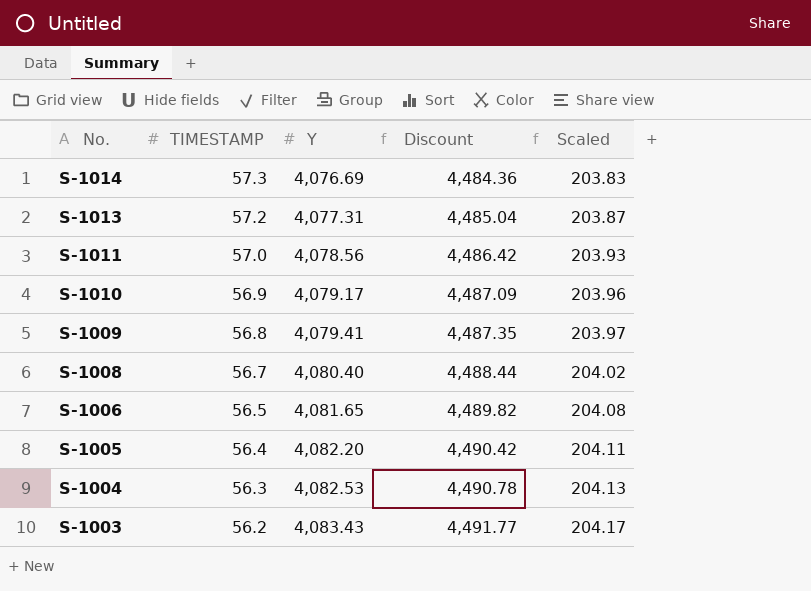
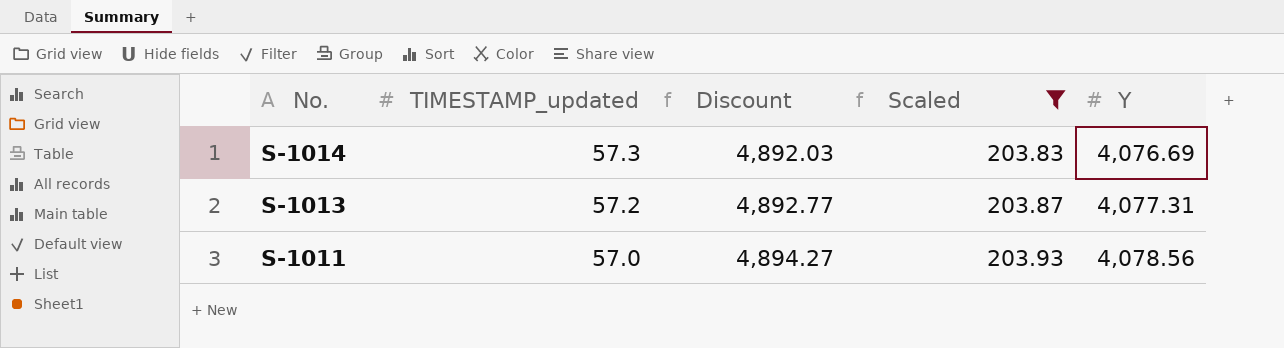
filter: none -> Scaled <= 203.93
column name: TIMESTAMP -> TIMESTAMP_updated
column Discount | formula: [Y] * 1.1 -> [Y] * 1.2
column Y | position: 3 -> 5

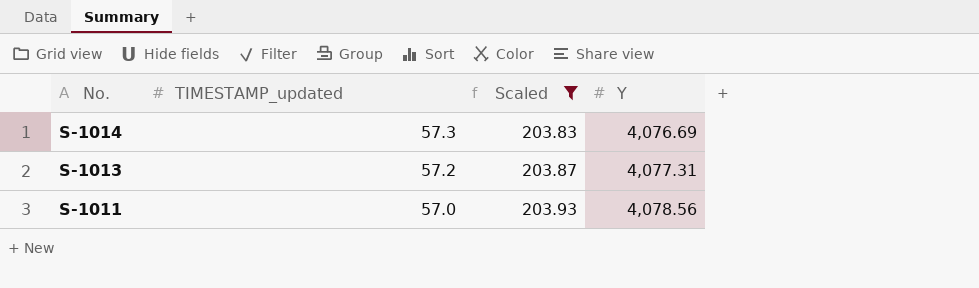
column Discount | formula: [Y] * 1.2 -> none

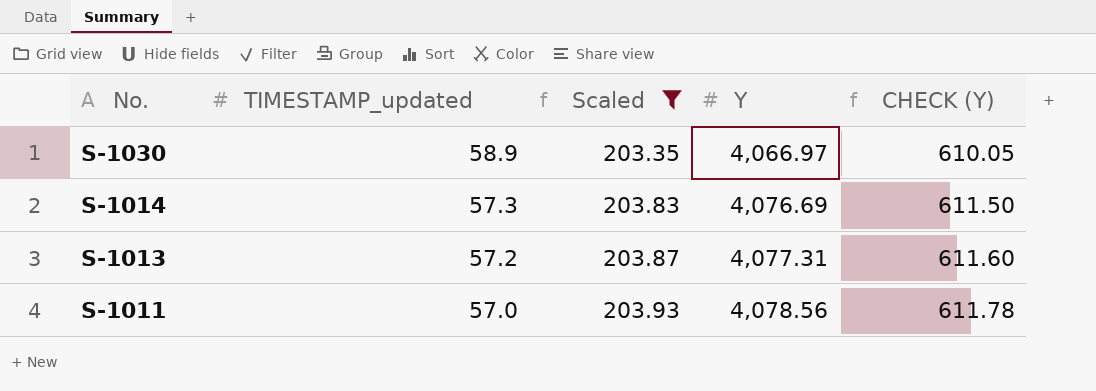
column CHECK (Y) | formula: none -> [Y] * 0.15
row S-1030: none -> 58.9 | 203.35 | 4,066.97 | 610.05

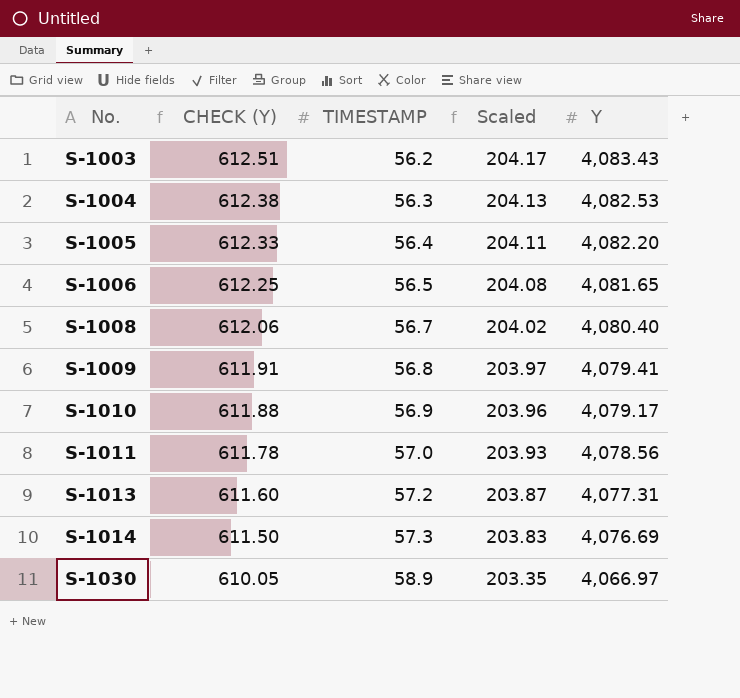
filter: Scaled <= 203.93 -> none
row order: No. descending -> No. ascending
column CHECK (Y) | position: 5 -> 2
column name: TIMESTAMP_updated -> TIMESTAMP

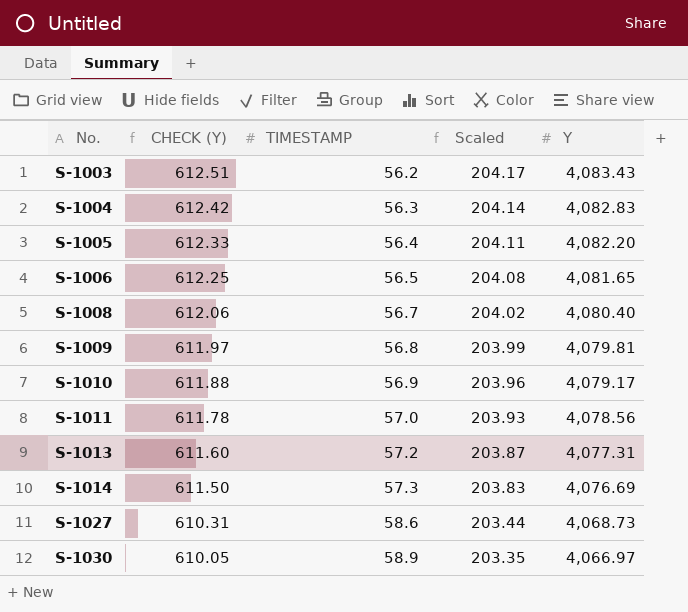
S-1004 | CHECK (Y): 612.38 -> 612.42
S-1004 | Scaled: 204.13 -> 204.14
S-1004 | Y: 4,082.53 -> 4,082.83
S-1009 | CHECK (Y): 611.91 -> 611.97
S-1009 | Scaled: 203.97 -> 203.99
S-1009 | Y: 4,079.41 -> 4,079.81
row S-1027: none -> 610.31 | 58.6 | 203.44 | 4,068.73

